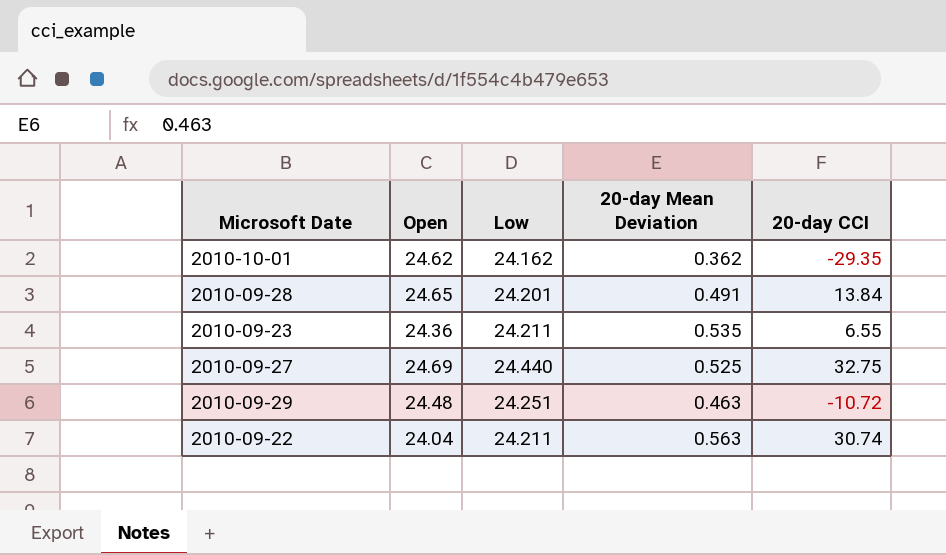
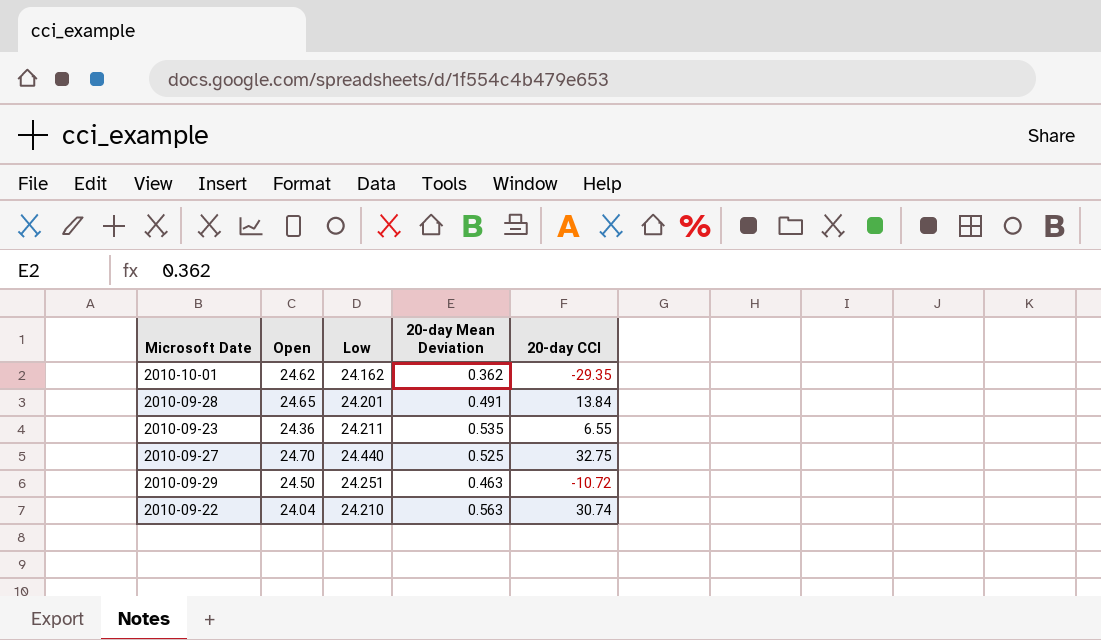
2010-09-27 | Open: 24.69 -> 24.70
2010-09-29 | Open: 24.48 -> 24.50
2010-09-22 | Low: 24.211 -> 24.210

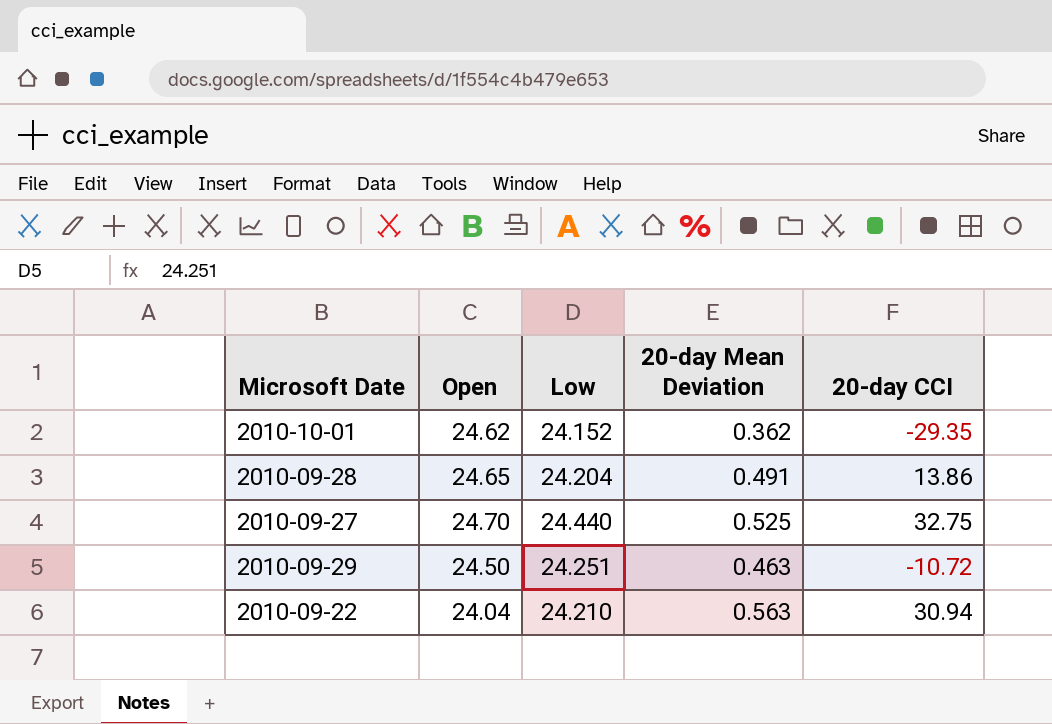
row 2010-09-23: 24.36 | 24.211 | 0.535 | 6.55 -> none
2010-10-01 | Low: 24.162 -> 24.152
2010-09-28 | Low: 24.201 -> 24.204
2010-09-28 | 20-day CCI: 13.84 -> 13.86
2010-09-22 | 20-day CCI: 30.74 -> 30.94

